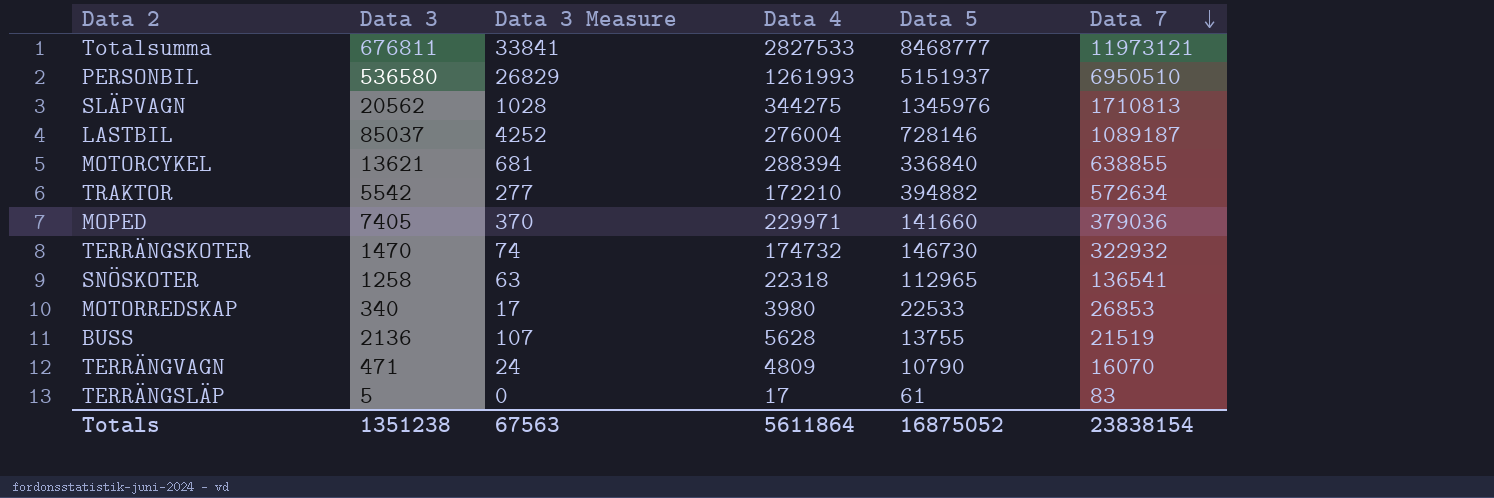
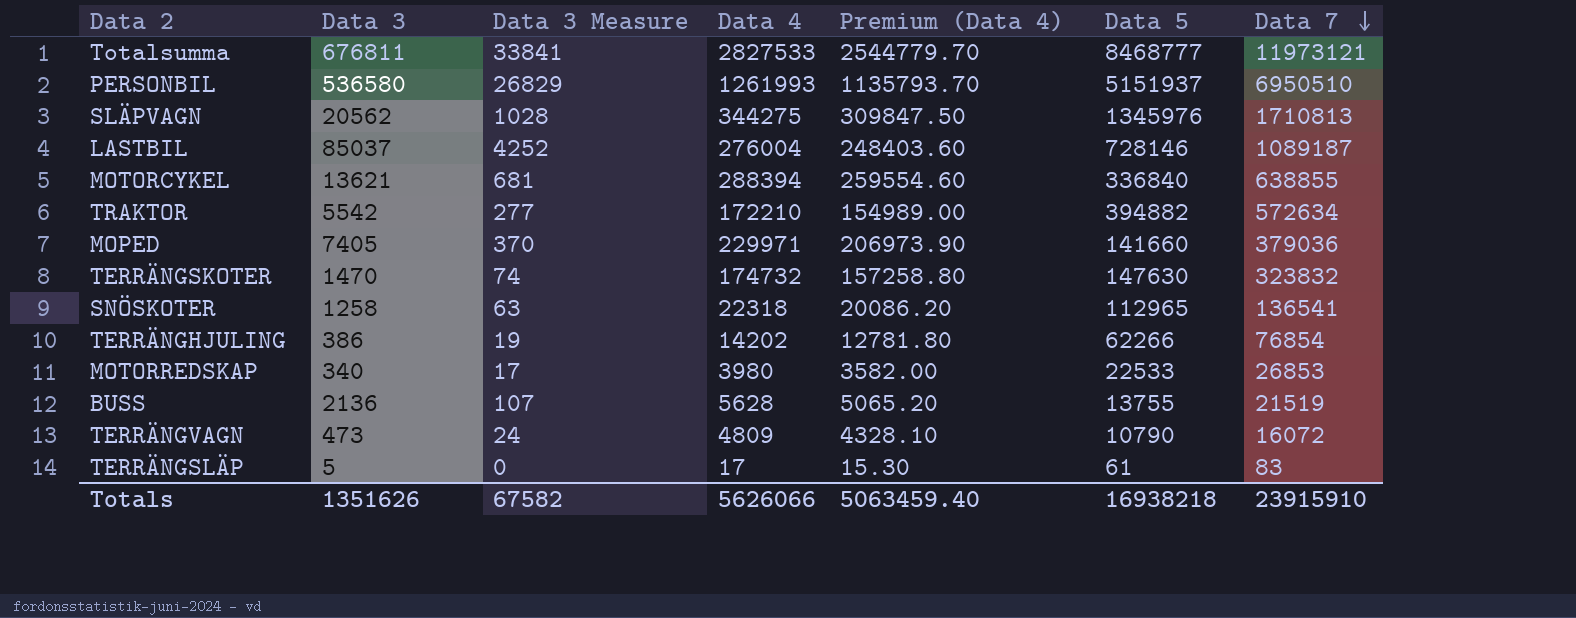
column Premium (Data 4) | formula: none -> [Data 4] * 0.9
TERRÄNGSKOTER | Data 5: 146730 -> 147630
TERRÄNGSKOTER | Data 7: 322932 -> 323832
row TERRÄNGHJULING: none -> 386 | 19 | 14202 | 12781.80 | 62266 | 76854
TERRÄNGVAGN | Data 3: 471 -> 473
TERRÄNGVAGN | Data 7: 16070 -> 16072
Totals | Data 3: 1351238 -> 1351626
Totals | Data 3 Measure: 67563 -> 67582
Totals | Data 4: 5611864 -> 5626066
Totals | Data 5: 16875052 -> 16938218
Totals | Data 7: 23838154 -> 23915910

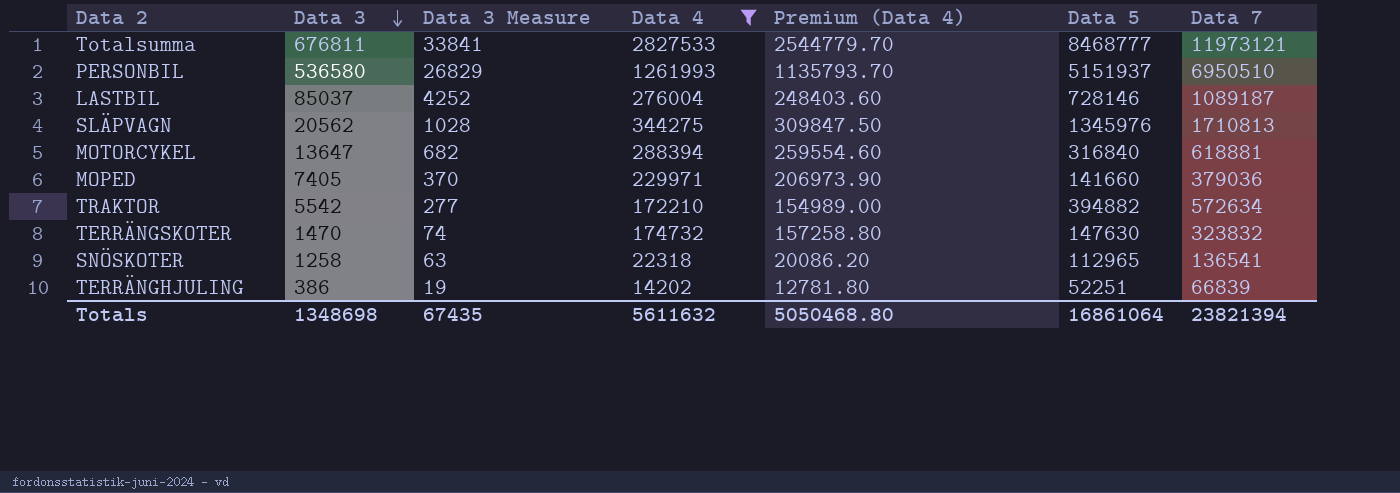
filter: none -> Data 4 >= 14202
row order: Data 7 descending -> Data 3 descending
MOTORCYKEL | Data 3: 13621 -> 13647
MOTORCYKEL | Data 3 Measure: 681 -> 682
MOTORCYKEL | Data 5: 336840 -> 316840
MOTORCYKEL | Data 7: 638855 -> 618881
TERRÄNGHJULING | Data 5: 62266 -> 52251
TERRÄNGHJULING | Data 7: 76854 -> 66839
Totals | Data 3: 1351626 -> 1348698
Totals | Data 3 Measure: 67582 -> 67435
Totals | Data 4: 5626066 -> 5611632
Totals | Premium (Data 4): 5063459.40 -> 5050468.80
Totals | Data 5: 16938218 -> 16861064
Totals | Data 7: 23915910 -> 23821394

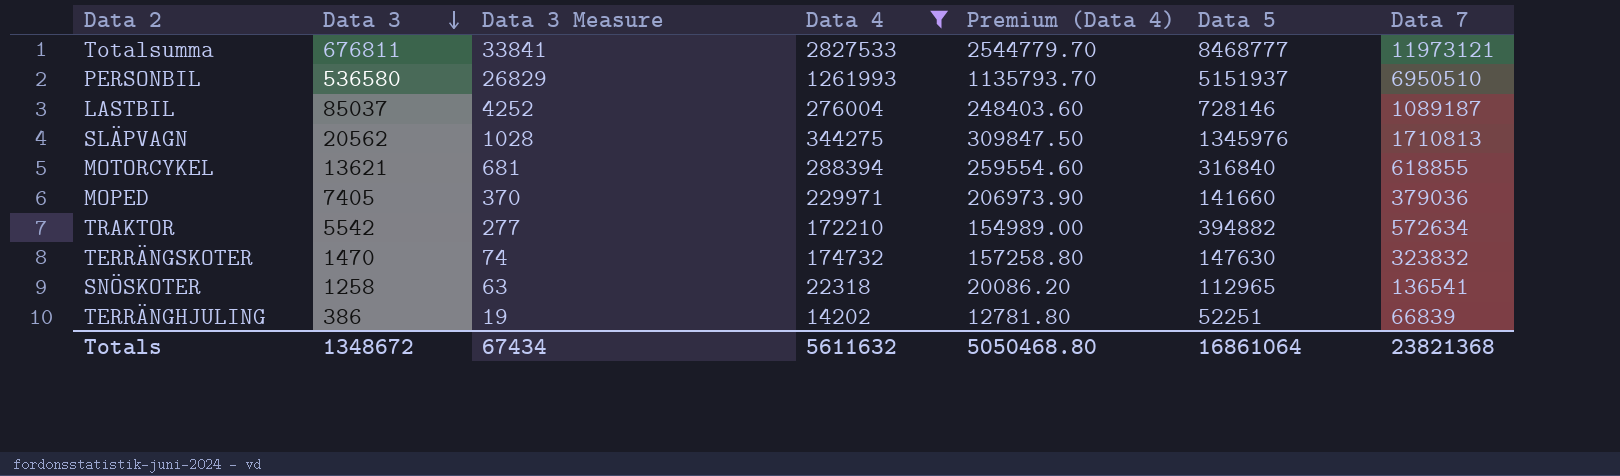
MOTORCYKEL | Data 3: 13647 -> 13621
MOTORCYKEL | Data 3 Measure: 682 -> 681
MOTORCYKEL | Data 7: 618881 -> 618855
Totals | Data 3: 1348698 -> 1348672
Totals | Data 3 Measure: 67435 -> 67434
Totals | Data 7: 23821394 -> 23821368

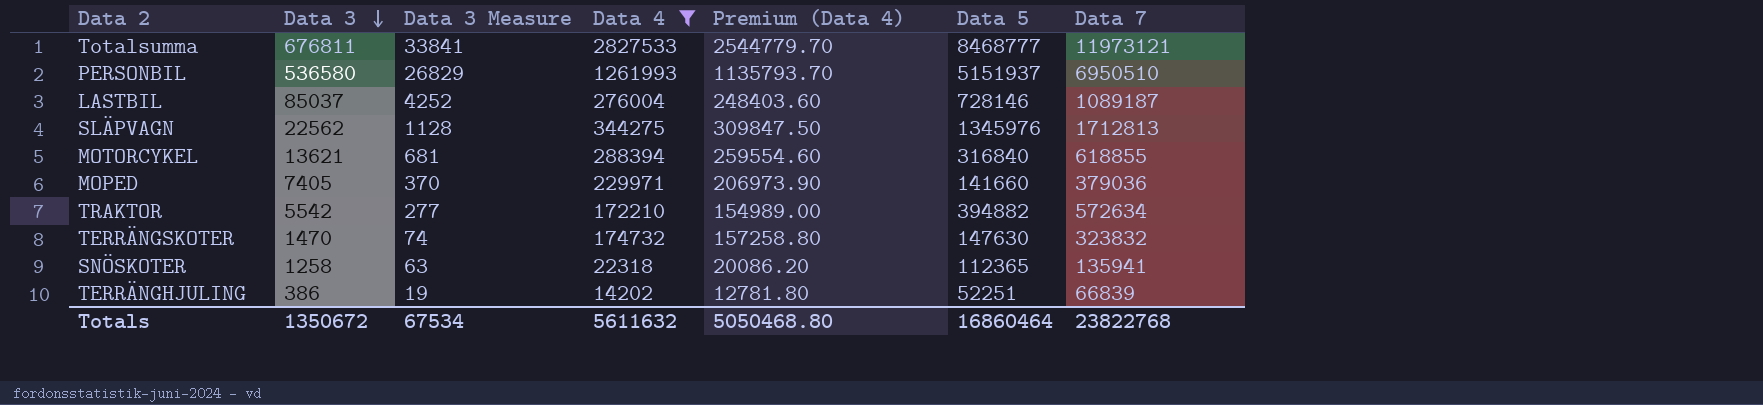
SLÄPVAGN | Data 3: 20562 -> 22562
SLÄPVAGN | Data 3 Measure: 1028 -> 1128
SLÄPVAGN | Data 7: 1710813 -> 1712813
SNÖSKOTER | Data 5: 112965 -> 112365
SNÖSKOTER | Data 7: 136541 -> 135941
Totals | Data 3: 1348672 -> 1350672
Totals | Data 3 Measure: 67434 -> 67534
Totals | Data 5: 16861064 -> 16860464
Totals | Data 7: 23821368 -> 23822768

